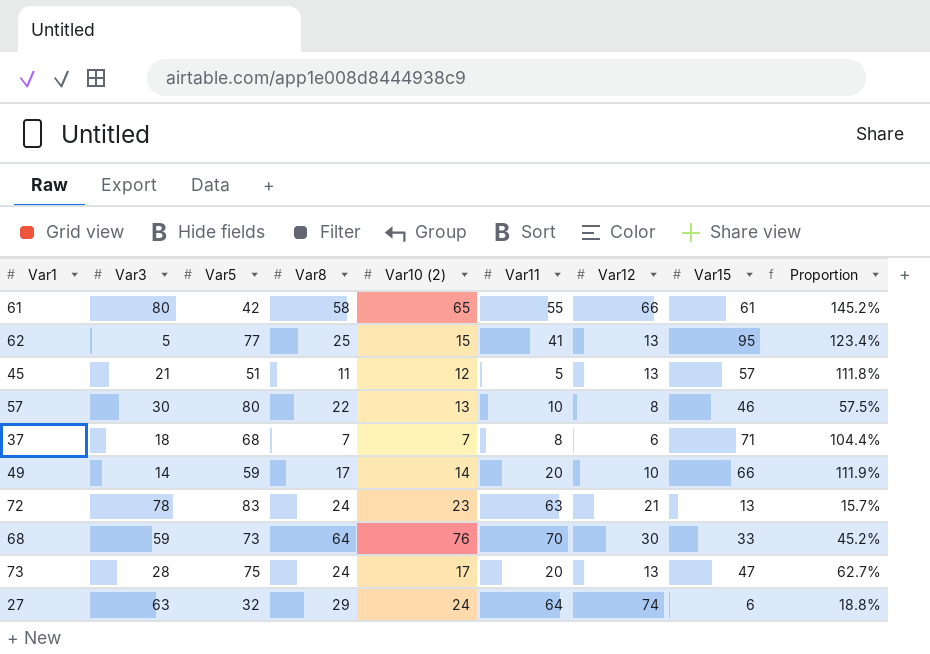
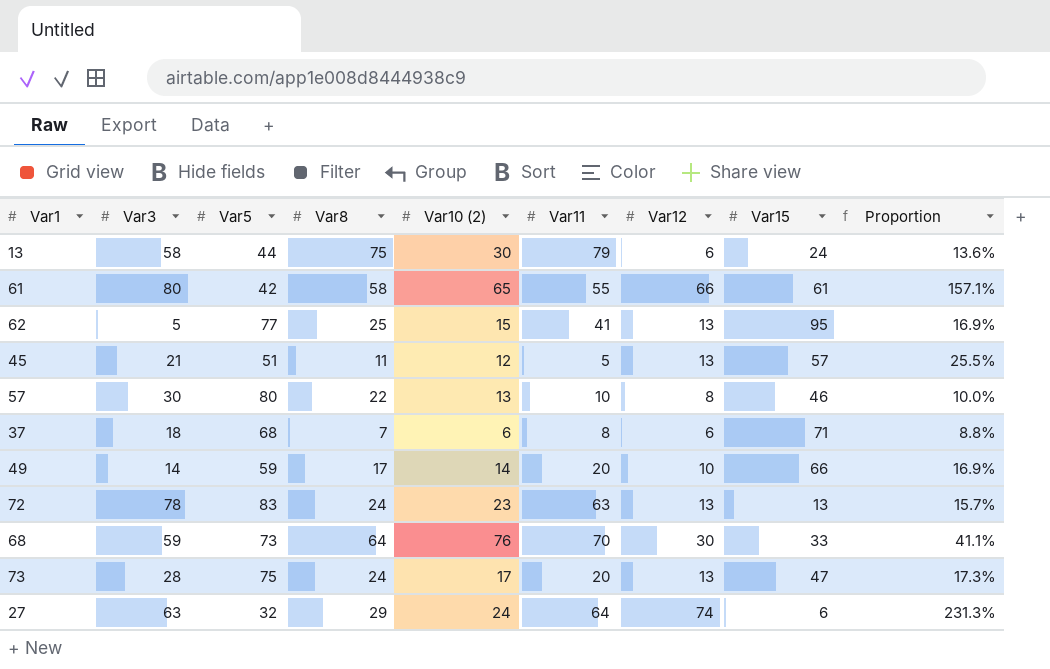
column Proportion | formula: [Var15] / [Var5] -> [Var12] / [Var5]
row 13: none -> 58 | 44 | 75 | 30 | 79 | 6 | 24 | 13.6%
37 | Var10 (2): 7 -> 6
72 | Var12: 21 -> 13

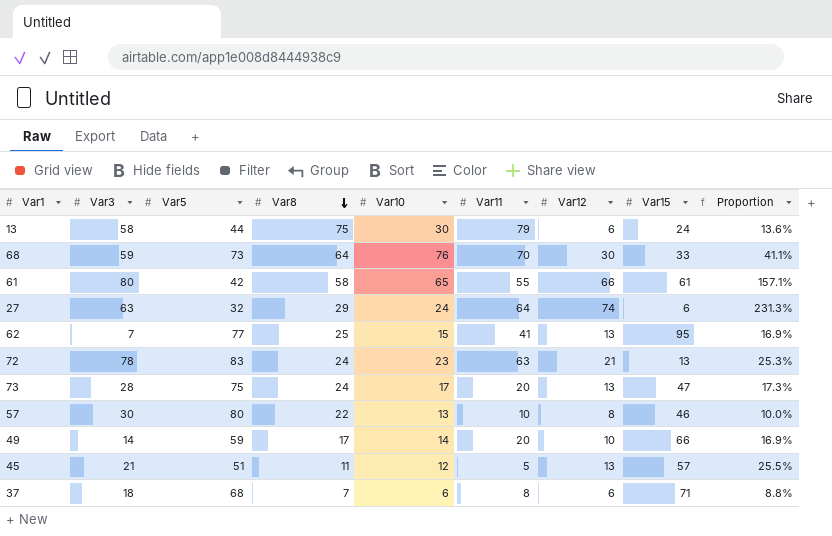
row order: none -> Var8 descending
column name: Var10 (2) -> Var10
62 | Var3: 5 -> 7
72 | Var12: 13 -> 21
72 | Proportion: 15.7% -> 25.3%

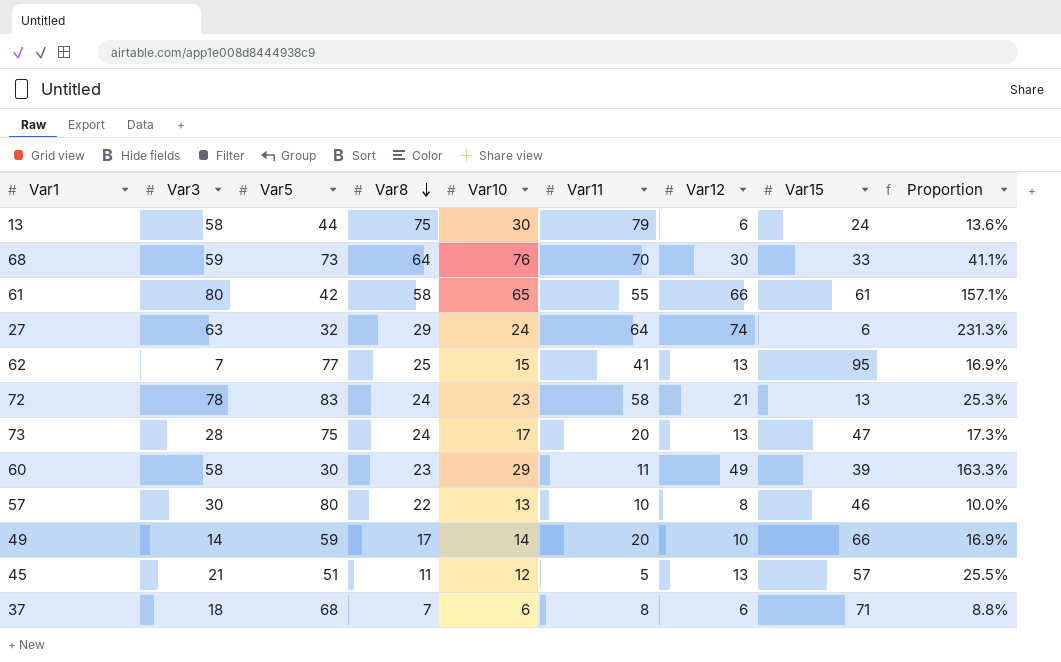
72 | Var11: 63 -> 58
row 60: none -> 58 | 30 | 23 | 29 | 11 | 49 | 39 | 163.3%

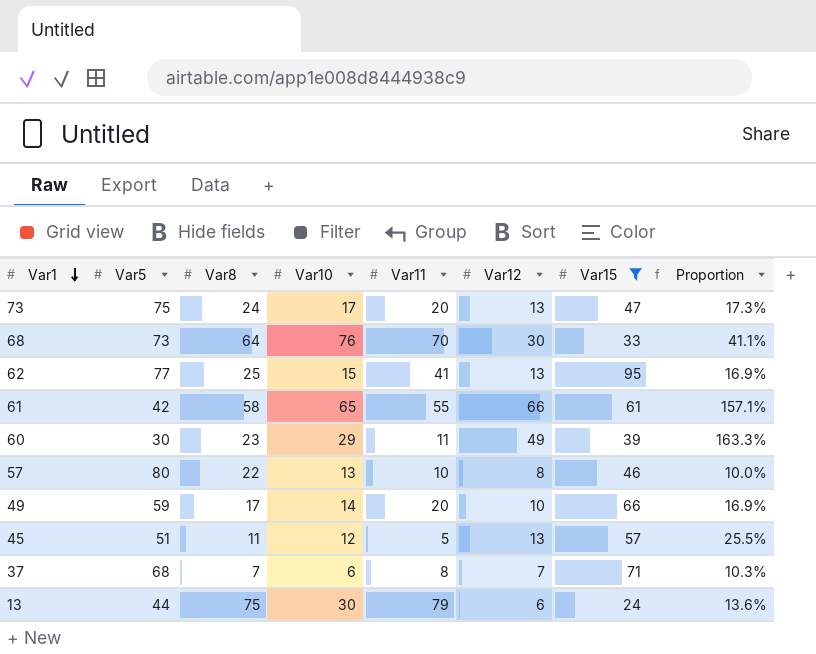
filter: none -> Var15 >= 24
row order: Var8 descending -> Var1 descending
column Var3 | position: 2 -> none
37 | Var12: 6 -> 7
37 | Proportion: 8.8% -> 10.3%

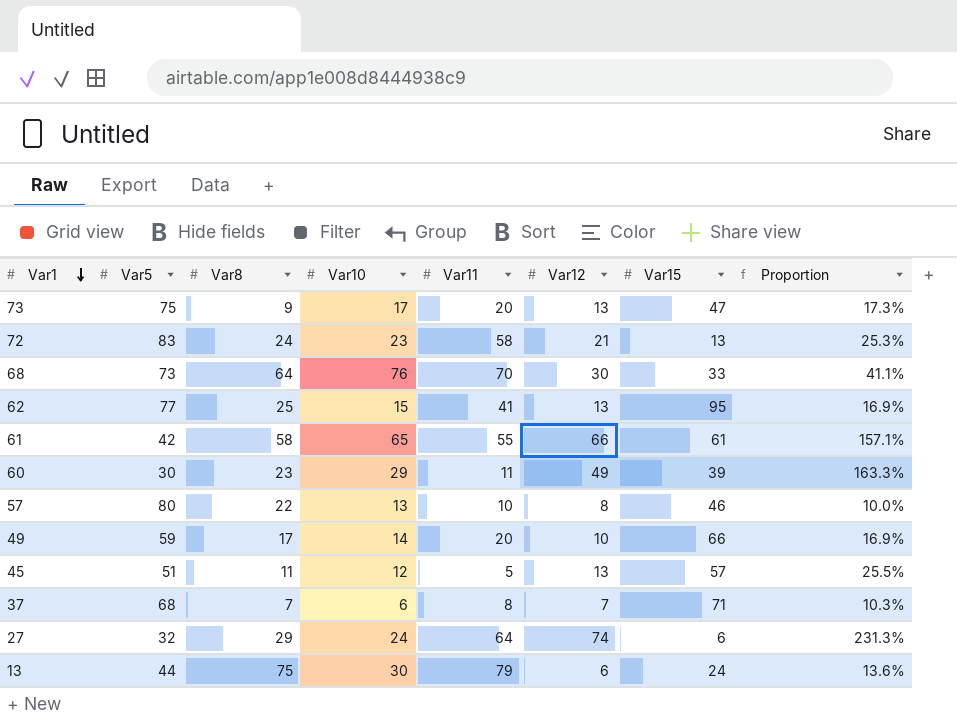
filter: Var15 >= 24 -> none
73 | Var8: 24 -> 9

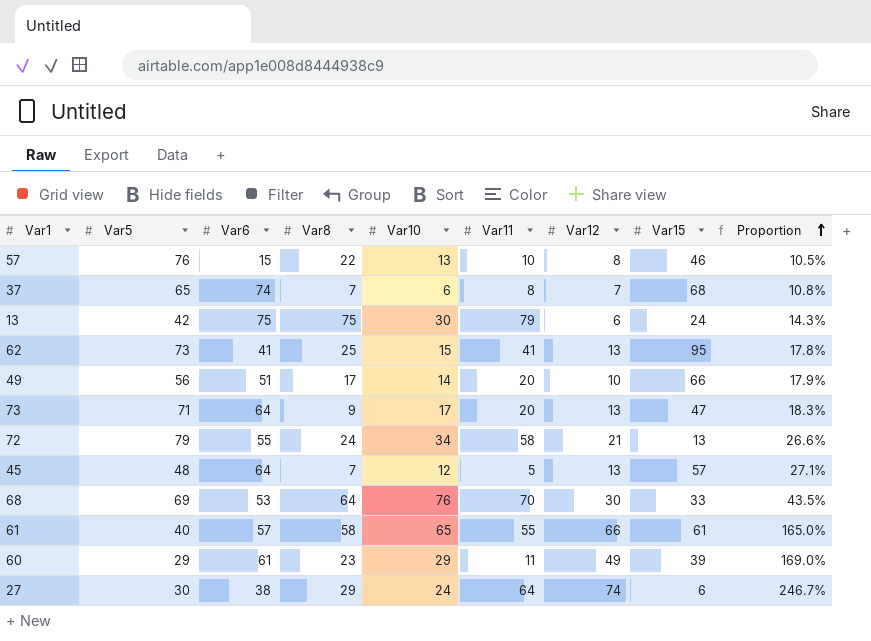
row order: Var1 descending -> Proportion ascending
column Var6 | position: none -> 3
57 | Var5: 80 -> 76
57 | Proportion: 10.0% -> 10.5%
37 | Var5: 68 -> 65
37 | Var15: 71 -> 68
37 | Proportion: 10.3% -> 10.8%
13 | Var5: 44 -> 42
13 | Proportion: 13.6% -> 14.3%
62 | Var5: 77 -> 73
62 | Proportion: 16.9% -> 17.8%
49 | Var5: 59 -> 56
49 | Proportion: 16.9% -> 17.9%
73 | Var5: 75 -> 71
73 | Proportion: 17.3% -> 18.3%
72 | Var5: 83 -> 79
72 | Var10: 23 -> 34
72 | Proportion: 25.3% -> 26.6%
45 | Var5: 51 -> 48
45 | Var8: 11 -> 7
45 | Proportion: 25.5% -> 27.1%
68 | Var5: 73 -> 69
68 | Proportion: 41.1% -> 43.5%
61 | Var5: 42 -> 40
61 | Proportion: 157.1% -> 165.0%
60 | Var5: 30 -> 29
60 | Proportion: 163.3% -> 169.0%
27 | Var5: 32 -> 30
27 | Proportion: 231.3% -> 246.7%

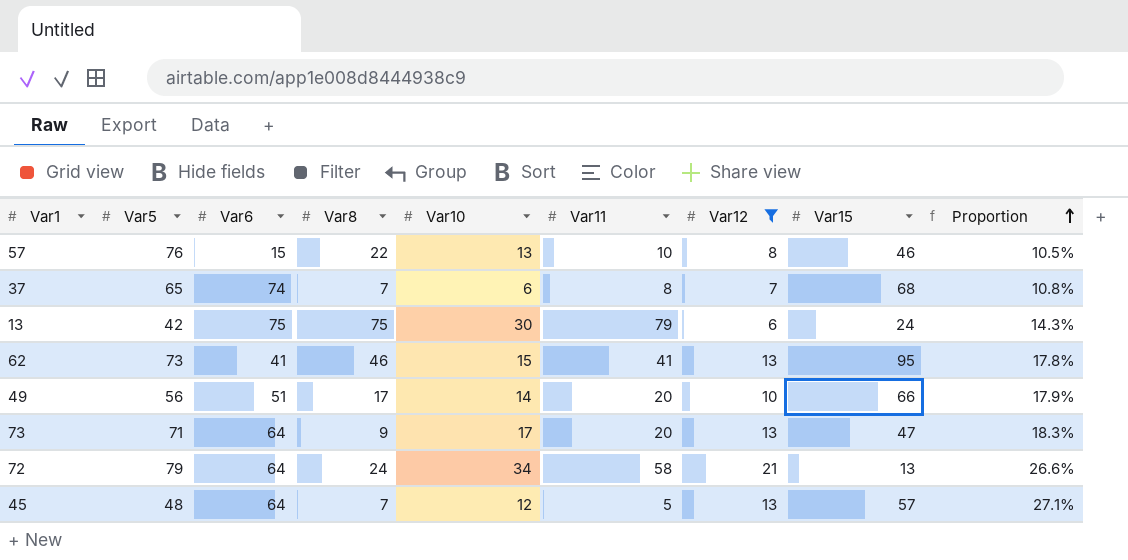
filter: none -> Var12 <= 21
62 | Var8: 25 -> 46
72 | Var6: 55 -> 64

